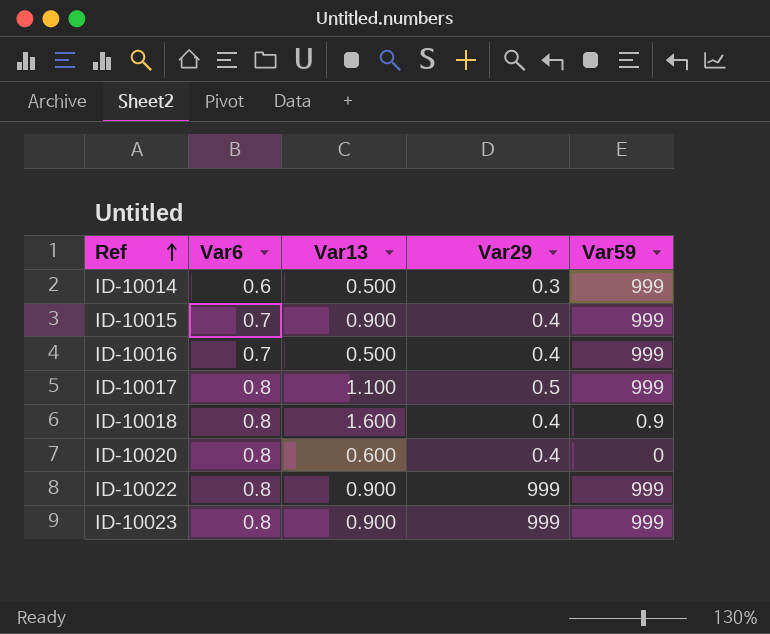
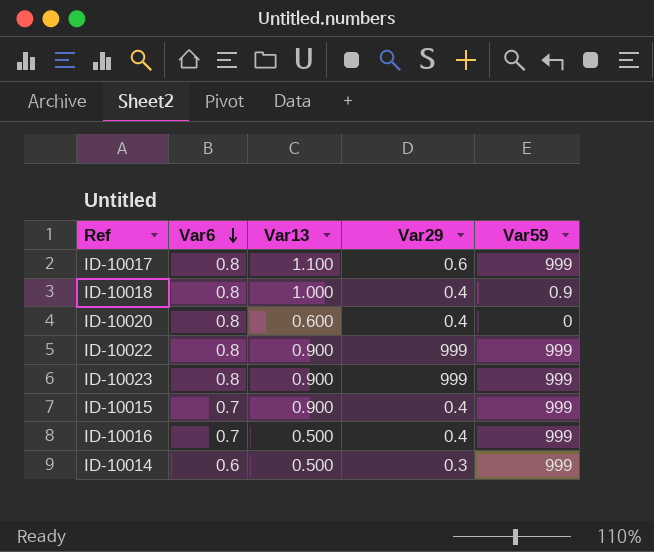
row order: Ref ascending -> Var6 descending
ID-10017 | Var29: 0.5 -> 0.6
ID-10018 | Var13: 1.600 -> 1.000

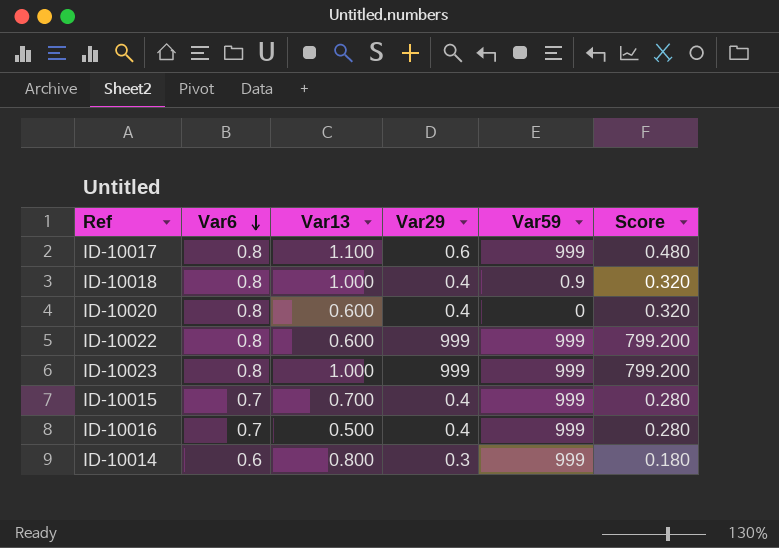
column Score | formula: none -> [Var6] * [Var29]
ID-10022 | Var13: 0.900 -> 0.600
ID-10023 | Var13: 0.900 -> 1.000
ID-10015 | Var13: 0.900 -> 0.700
ID-10014 | Var13: 0.500 -> 0.800

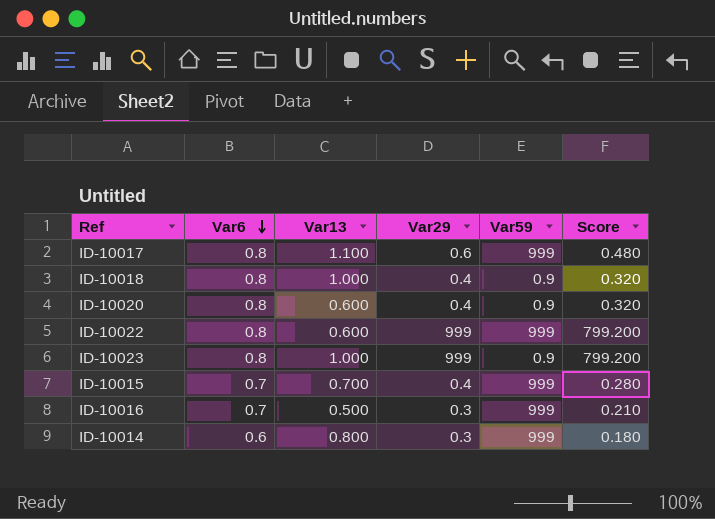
ID-10020 | Var59: 0 -> 0.9
ID-10023 | Var59: 999 -> 0.9
ID-10016 | Var29: 0.4 -> 0.3
ID-10016 | Score: 0.280 -> 0.210

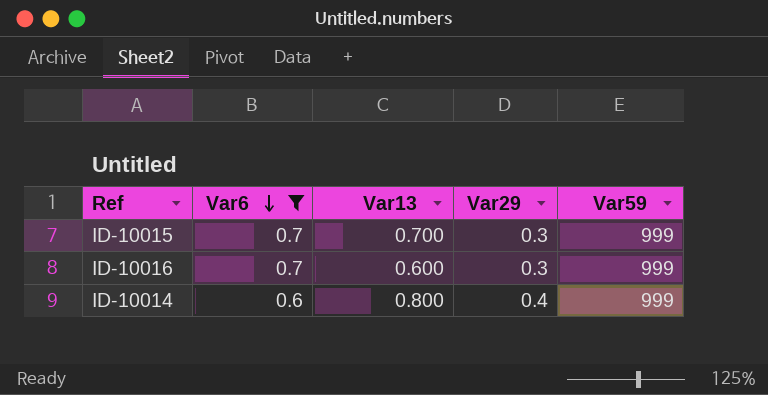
filter: none -> Var6 != 0.8
column Score | formula: [Var6] * [Var29] -> none
ID-10015 | Var29: 0.4 -> 0.3
ID-10016 | Var13: 0.500 -> 0.600
ID-10014 | Var29: 0.3 -> 0.4

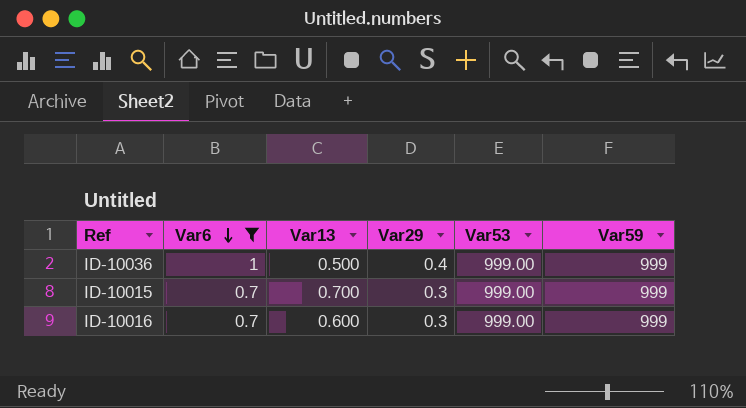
column Var53 | position: none -> 5
row ID-10014: 0.6 | 0.800 | 0.4 | 999 -> none
row ID-10036: none -> 1 | 0.500 | 0.4 | 999.00 | 999

